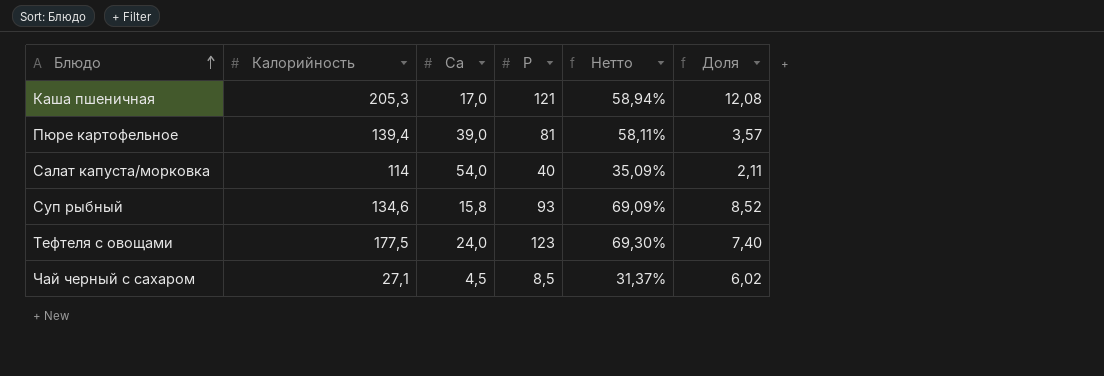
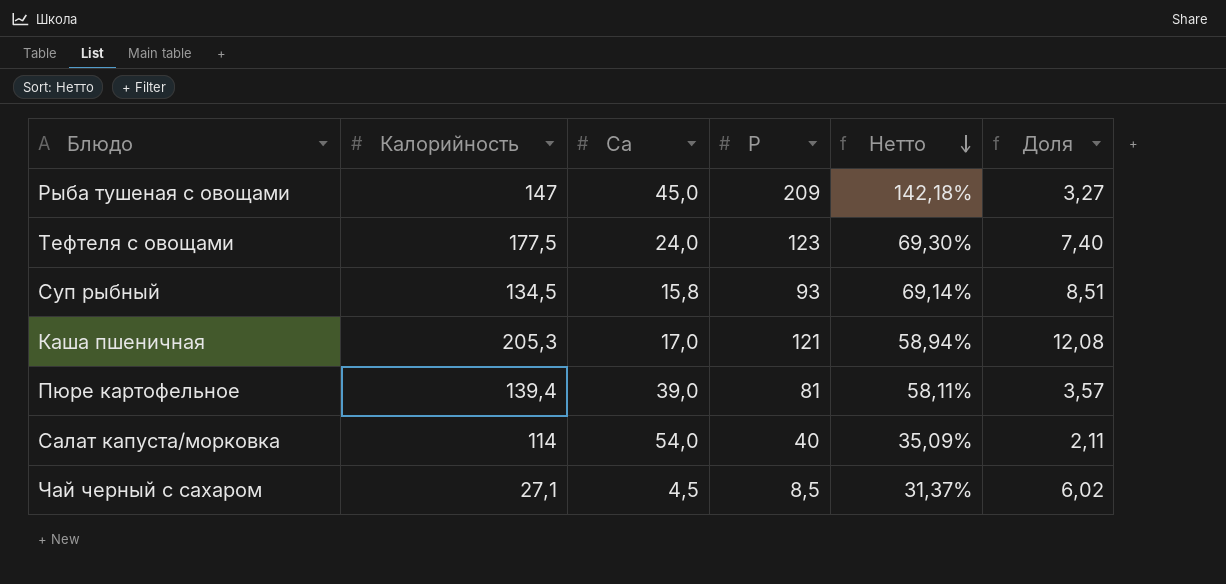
row order: Блюдо ascending -> Нетто descending
row Рыба тушеная с овощами: none -> 147 | 45,0 | 209 | 142,18% | 3,27
Суп рыбный | Калорийность: 134,6 -> 134,5
Суп рыбный | Нетто: 69,09% -> 69,14%
Суп рыбный | Доля: 8,52 -> 8,51

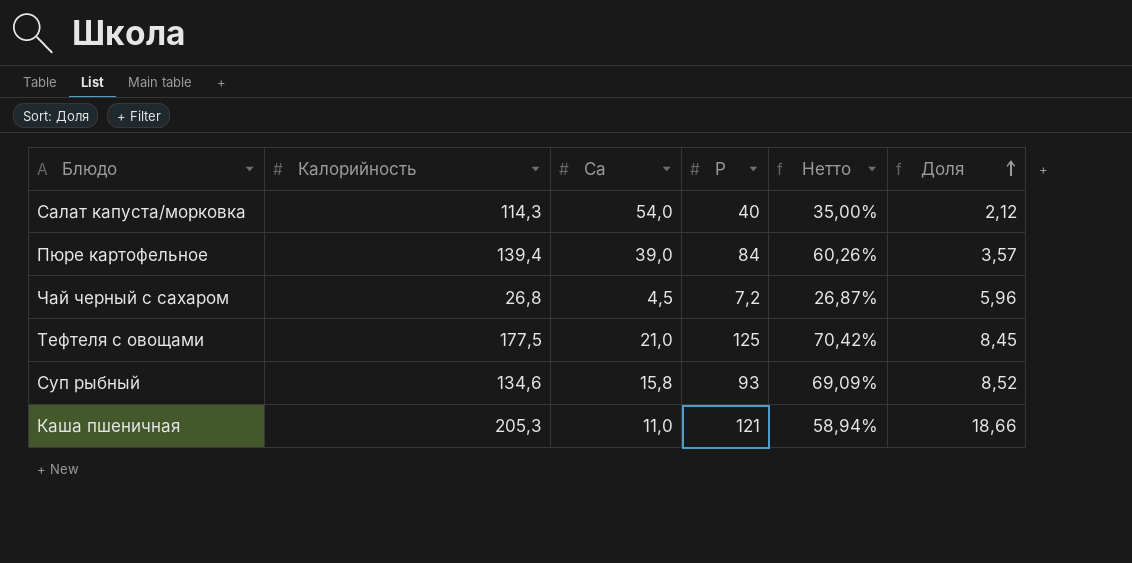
row order: Нетто descending -> Доля ascending
row Рыба тушеная с овощами: 147 | 45,0 | 209 | 142,18% | 3,27 -> none
Салат капуста/морковка | Калорийность: 114 -> 114,3
Салат капуста/морковка | Нетто: 35,09% -> 35,00%
Салат капуста/морковка | Доля: 2,11 -> 2,12
Пюре картофельное | Р: 81 -> 84
Пюре картофельное | Нетто: 58,11% -> 60,26%
Чай черный с сахаром | Калорийность: 27,1 -> 26,8
Чай черный с сахаром | Р: 8,5 -> 7,2
Чай черный с сахаром | Нетто: 31,37% -> 26,87%
Чай черный с сахаром | Доля: 6,02 -> 5,96
Тефтеля с овощами | Са: 24,0 -> 21,0
Тефтеля с овощами | Р: 123 -> 125
Тефтеля с овощами | Нетто: 69,30% -> 70,42%
Тефтеля с овощами | Доля: 7,40 -> 8,45
Суп рыбный | Калорийность: 134,5 -> 134,6
Суп рыбный | Нетто: 69,14% -> 69,09%
Суп рыбный | Доля: 8,51 -> 8,52
Каша пшеничная | Са: 17,0 -> 11,0
Каша пшеничная | Доля: 12,08 -> 18,66

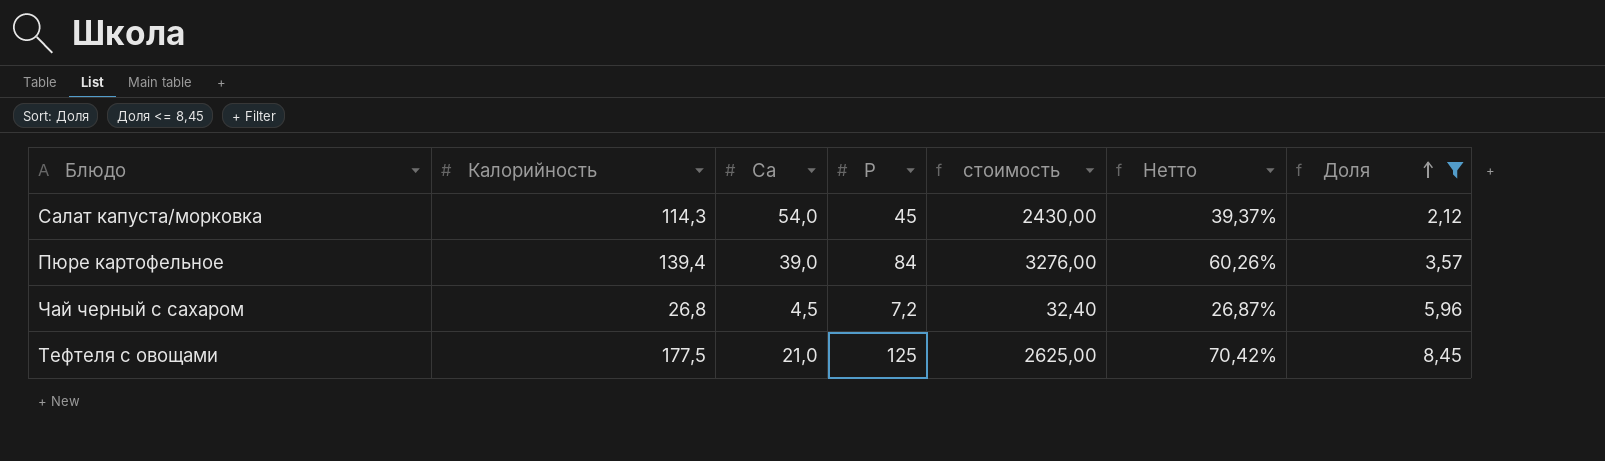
filter: none -> Доля <= 8,45
column стоимость | formula: none -> [Са] * [Р]
Салат капуста/морковка | Р: 40 -> 45
Салат капуста/морковка | Нетто: 35,00% -> 39,37%

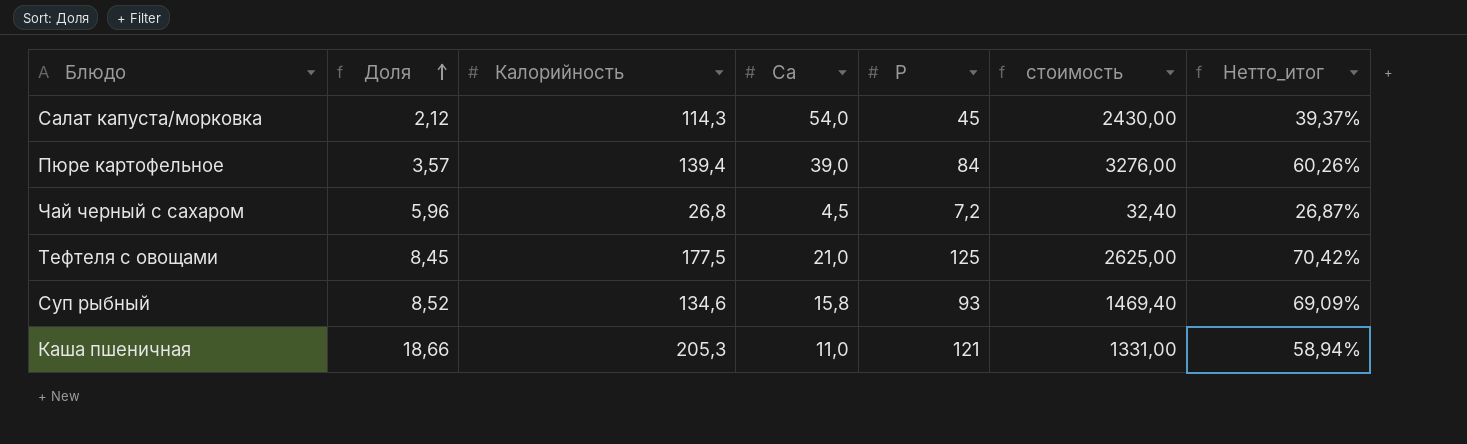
filter: Доля <= 8,45 -> none
column Доля | position: 7 -> 2
column name: Нетто -> Нетто_итог

